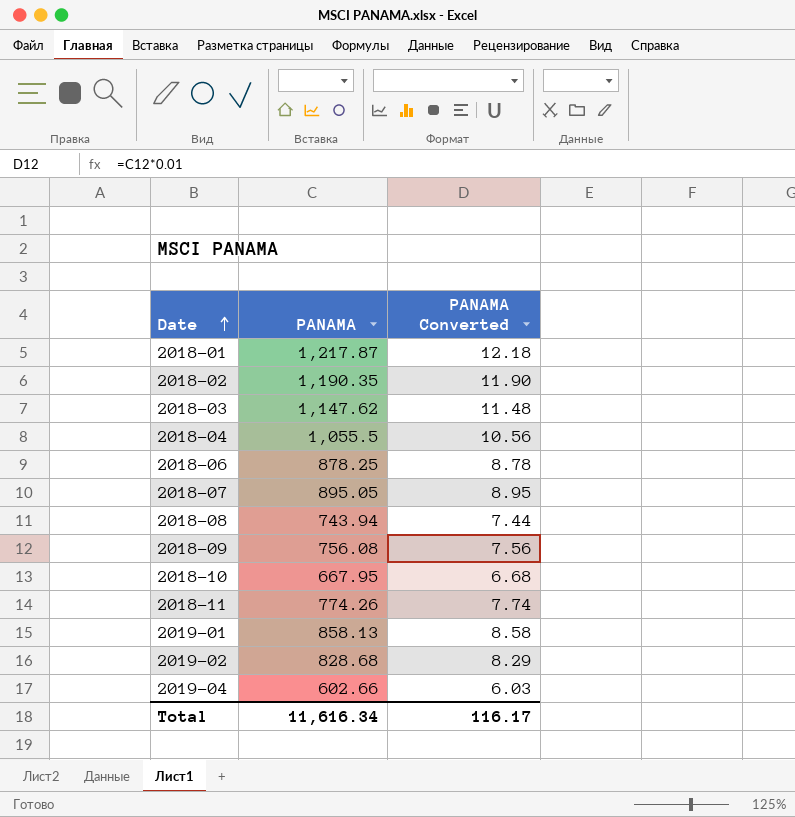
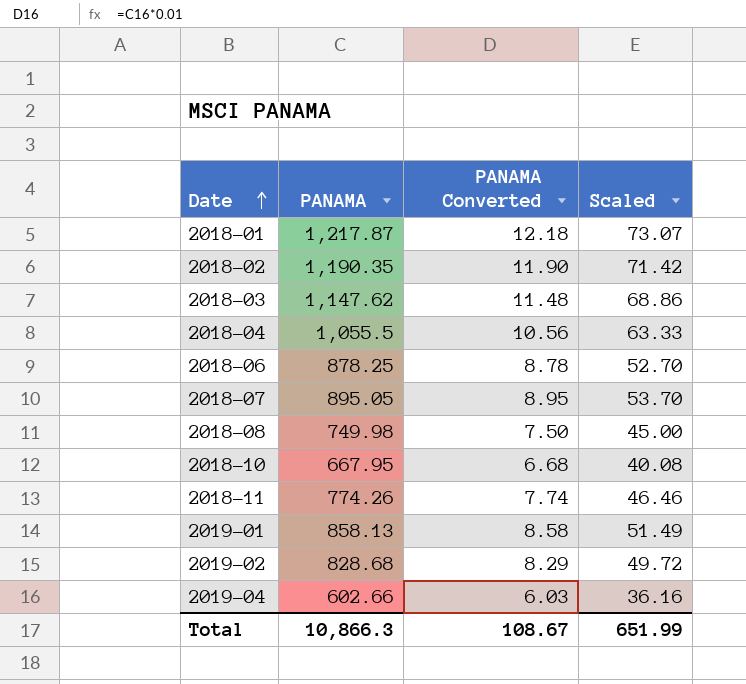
column Scaled | formula: none -> [PANAMA] * 0.06
row 2018-09: 756.08 | 7.56 -> none
2018-08 | PANAMA: 743.94 -> 749.98
2018-08 | PANAMA Converted: 7.44 -> 7.50
Total | PANAMA: 11,616.34 -> 10,866.3
Total | PANAMA Converted: 116.17 -> 108.67

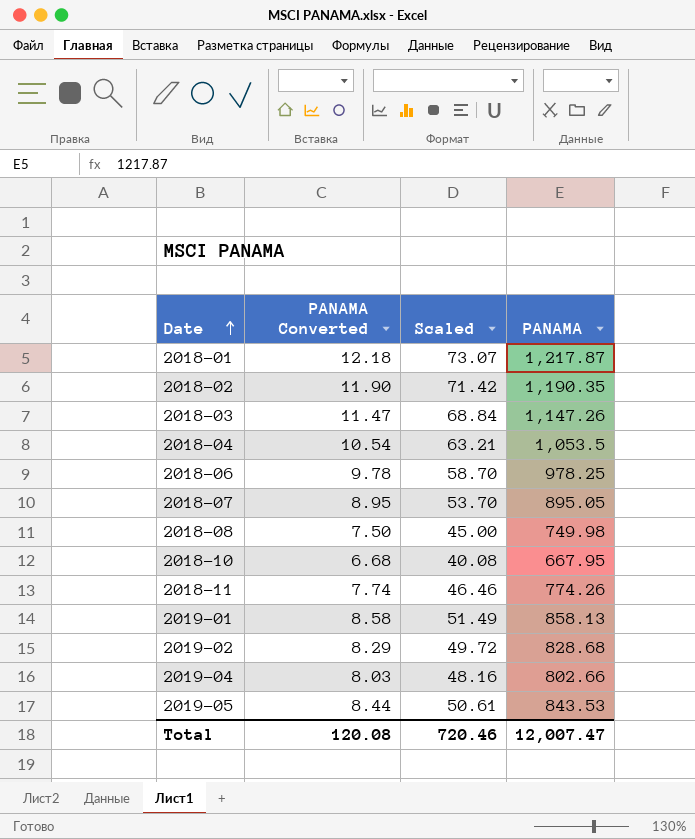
column PANAMA | position: 2 -> 4
2018-03 | PANAMA Converted: 11.48 -> 11.47
2018-03 | Scaled: 68.86 -> 68.84
2018-03 | PANAMA: 1,147.62 -> 1,147.26
2018-04 | PANAMA Converted: 10.56 -> 10.54
2018-04 | Scaled: 63.33 -> 63.21
2018-04 | PANAMA: 1,055.5 -> 1,053.5
2018-06 | PANAMA Converted: 8.78 -> 9.78
2018-06 | Scaled: 52.70 -> 58.70
2018-06 | PANAMA: 878.25 -> 978.25
2019-04 | PANAMA Converted: 6.03 -> 8.03
2019-04 | Scaled: 36.16 -> 48.16
2019-04 | PANAMA: 602.66 -> 802.66
row 2019-05: none -> 8.44 | 50.61 | 843.53
Total | PANAMA Converted: 108.67 -> 120.08
Total | Scaled: 651.99 -> 720.46
Total | PANAMA: 10,866.3 -> 12,007.47

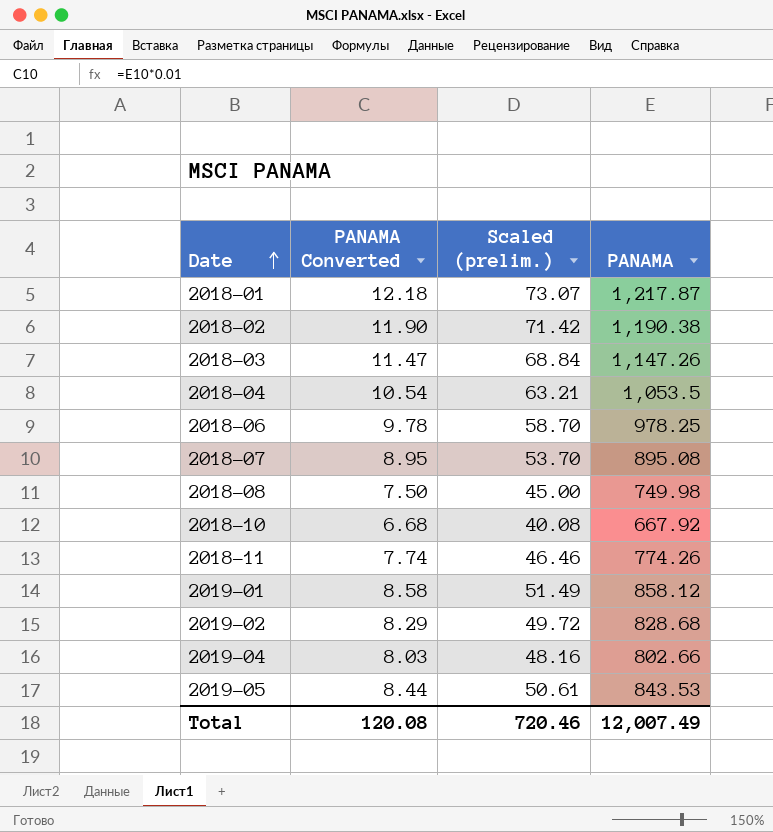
column name: Scaled -> Scaled (prelim.)
2018-02 | PANAMA: 1,190.35 -> 1,190.38
2018-07 | PANAMA: 895.05 -> 895.08
2018-10 | PANAMA: 667.95 -> 667.92
2019-01 | PANAMA: 858.13 -> 858.12
Total | PANAMA: 12,007.47 -> 12,007.49

